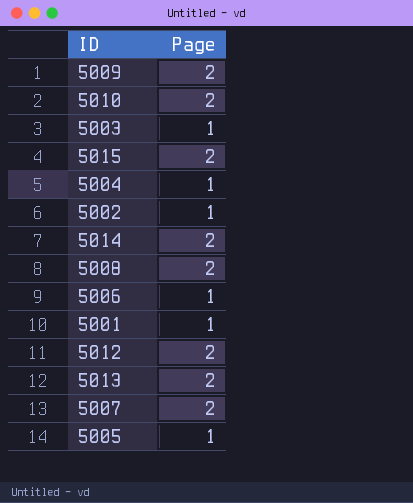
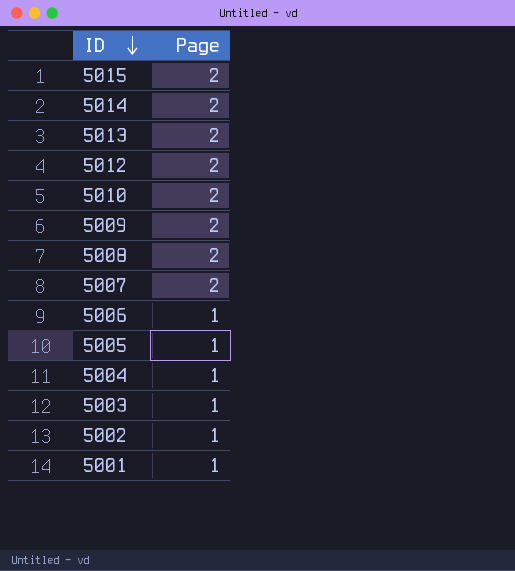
row order: none -> ID descending

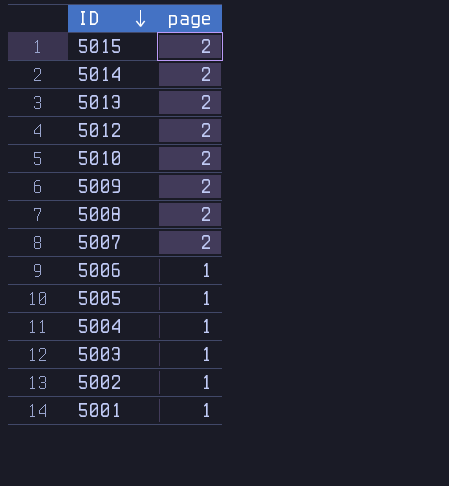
column name: Page -> page

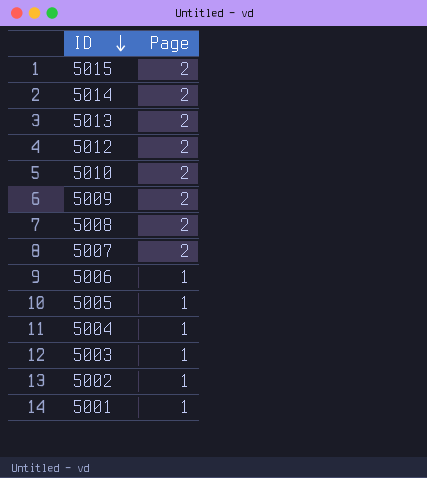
column name: page -> Page

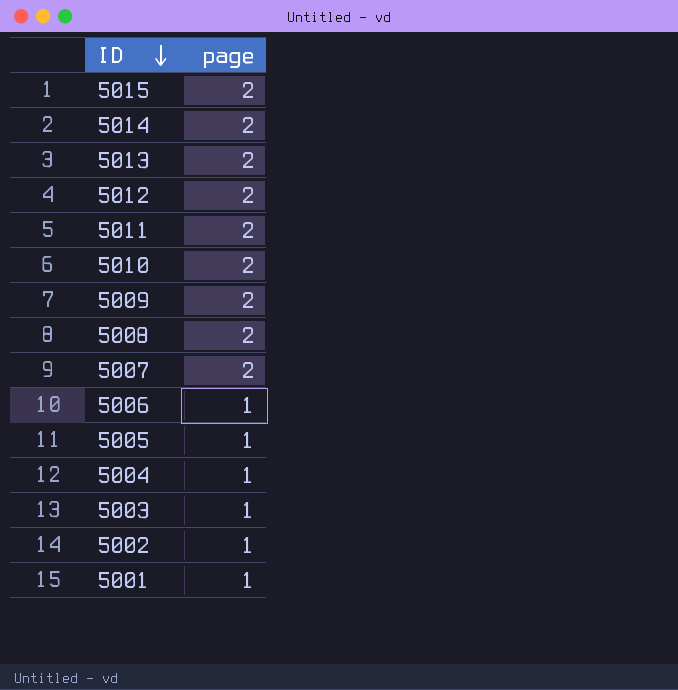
column name: Page -> page
row 5011: none -> 2

